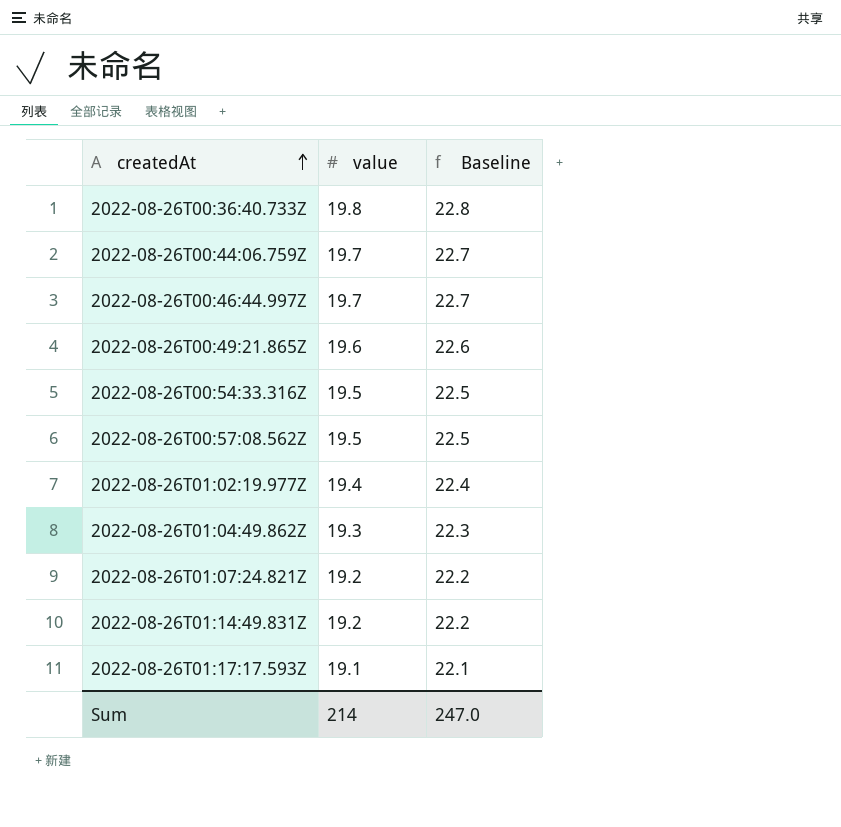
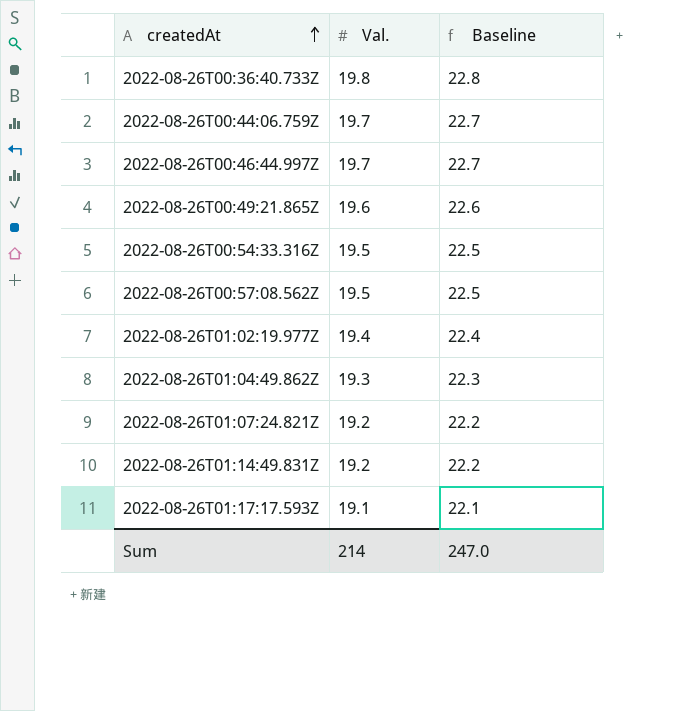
column name: value -> Val.

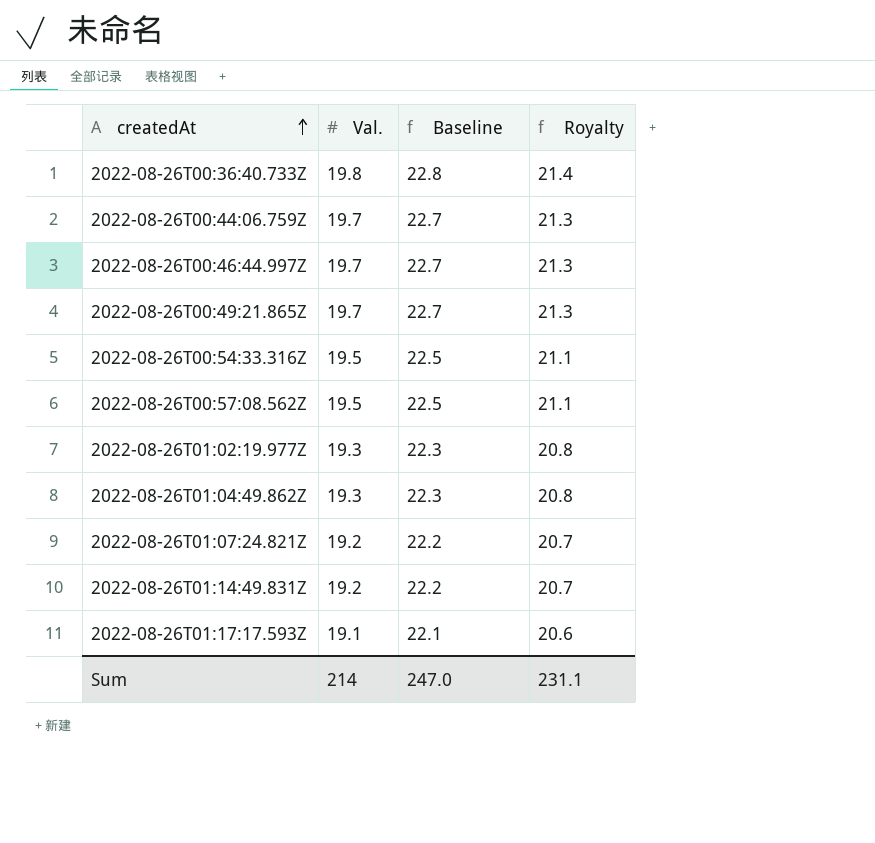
column Royalty | formula: none -> [Val.] * 1.08
2022-08-26T00:49:21.865Z | Val.: 19.6 -> 19.7
2022-08-26T00:49:21.865Z | Baseline: 22.6 -> 22.7
2022-08-26T01:02:19.977Z | Val.: 19.4 -> 19.3
2022-08-26T01:02:19.977Z | Baseline: 22.4 -> 22.3

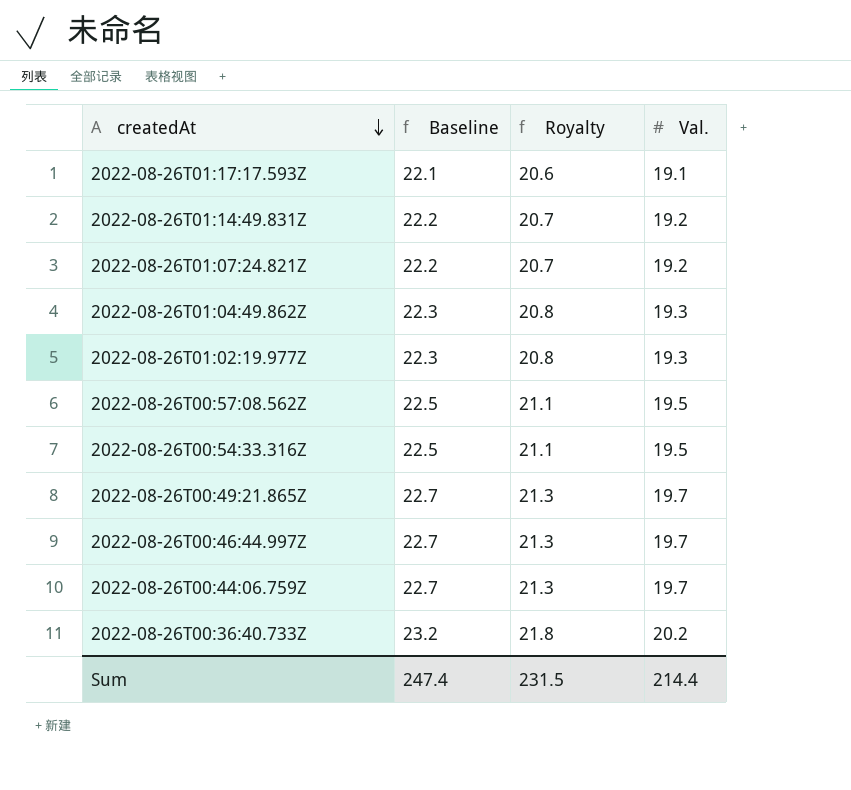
row order: createdAt ascending -> createdAt descending
column Val. | position: 2 -> 4
2022-08-26T00:36:40.733Z | Baseline: 22.8 -> 23.2
2022-08-26T00:36:40.733Z | Royalty: 21.4 -> 21.8
2022-08-26T00:36:40.733Z | Val.: 19.8 -> 20.2
Sum | Baseline: 247.0 -> 247.4
Sum | Royalty: 231.1 -> 231.5
Sum | Val.: 214 -> 214.4

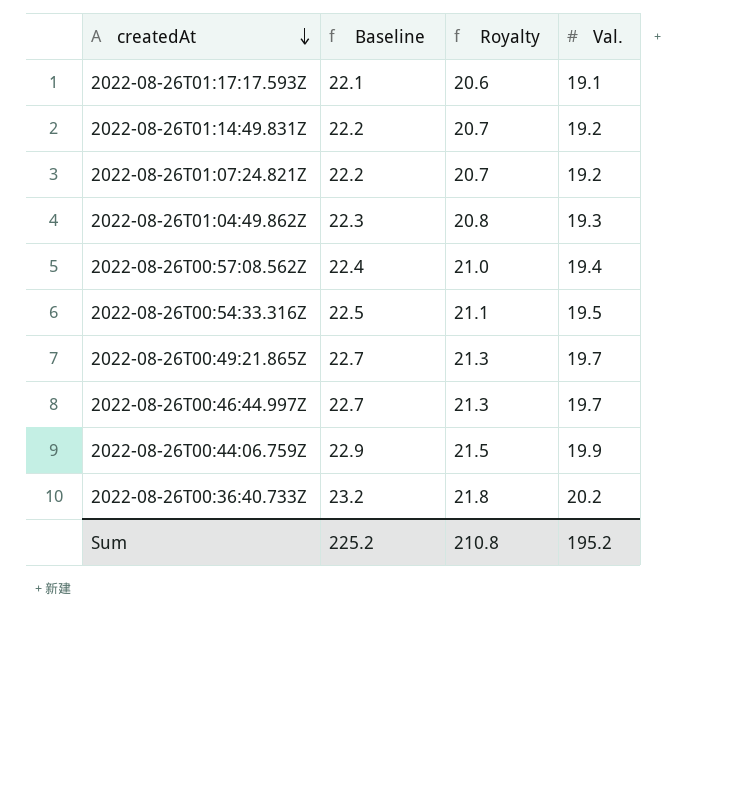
row 2022-08-26T01:02:19.977Z: 22.3 | 20.8 | 19.3 -> none
2022-08-26T00:57:08.562Z | Baseline: 22.5 -> 22.4
2022-08-26T00:57:08.562Z | Royalty: 21.1 -> 21.0
2022-08-26T00:57:08.562Z | Val.: 19.5 -> 19.4
2022-08-26T00:44:06.759Z | Baseline: 22.7 -> 22.9
2022-08-26T00:44:06.759Z | Royalty: 21.3 -> 21.5
2022-08-26T00:44:06.759Z | Val.: 19.7 -> 19.9
Sum | Baseline: 247.4 -> 225.2
Sum | Royalty: 231.5 -> 210.8
Sum | Val.: 214.4 -> 195.2

